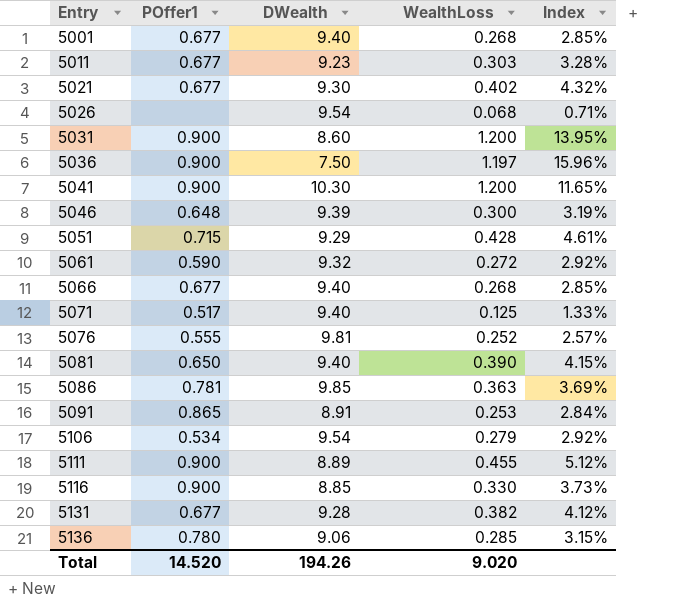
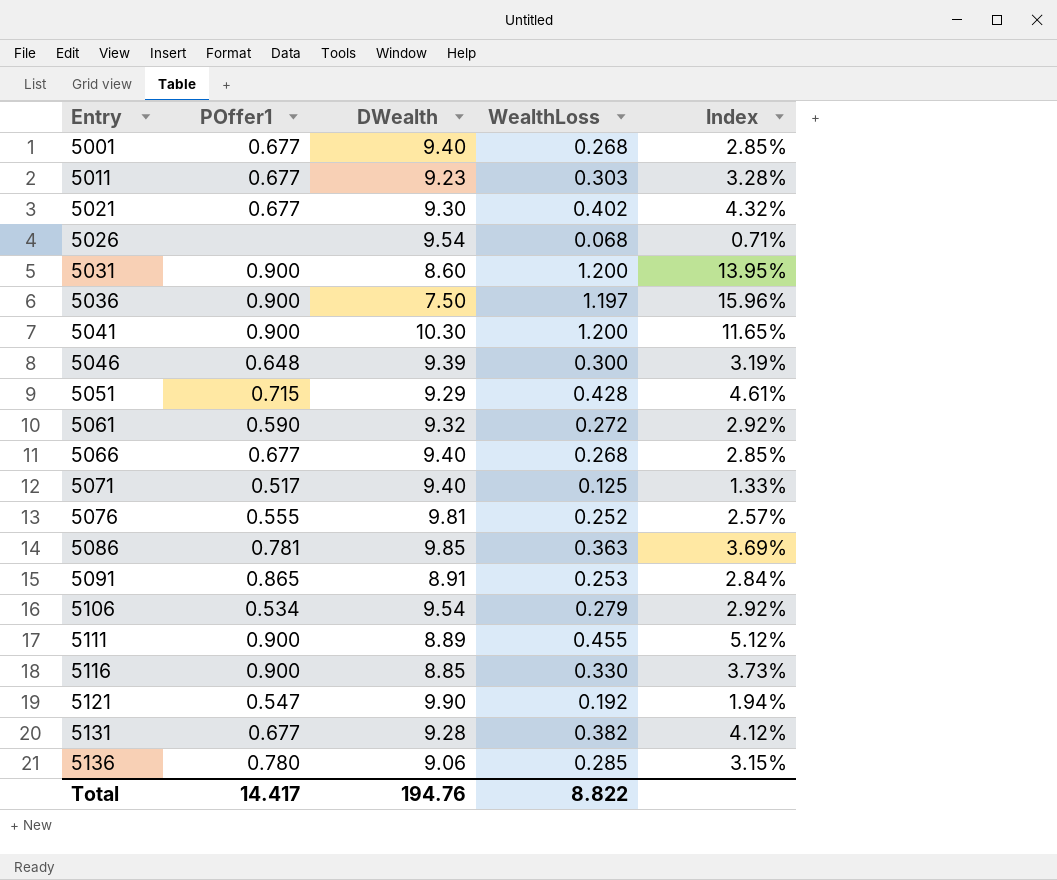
row 5081: 0.650 | 9.40 | 0.390 | 4.15% -> none
row 5121: none -> 0.547 | 9.90 | 0.192 | 1.94%
Total | POffer1: 14.520 -> 14.417
Total | DWealth: 194.26 -> 194.76
Total | WealthLoss: 9.020 -> 8.822

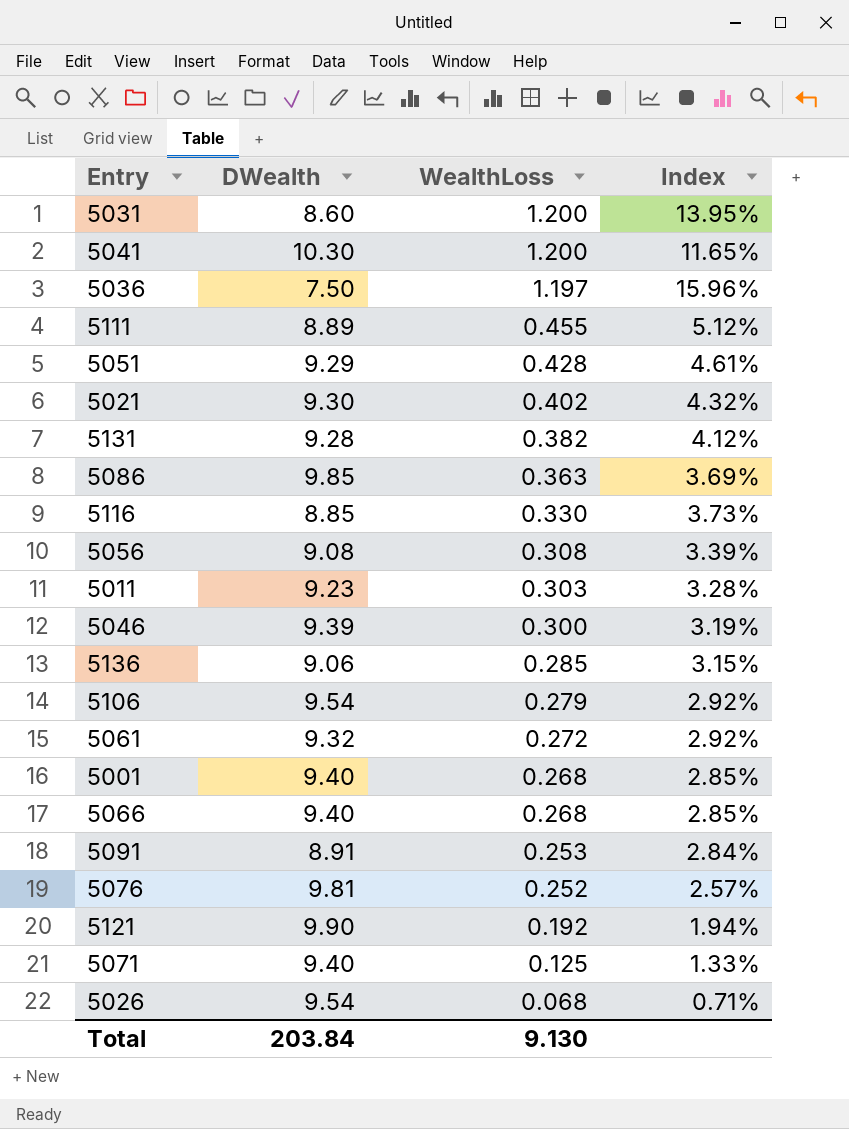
row order: Entry ascending -> WealthLoss descending
column POffer1 | position: 2 -> none
row 5056: none -> 9.08 | 0.308 | 3.39%
Total | DWealth: 194.76 -> 203.84
Total | WealthLoss: 8.822 -> 9.130

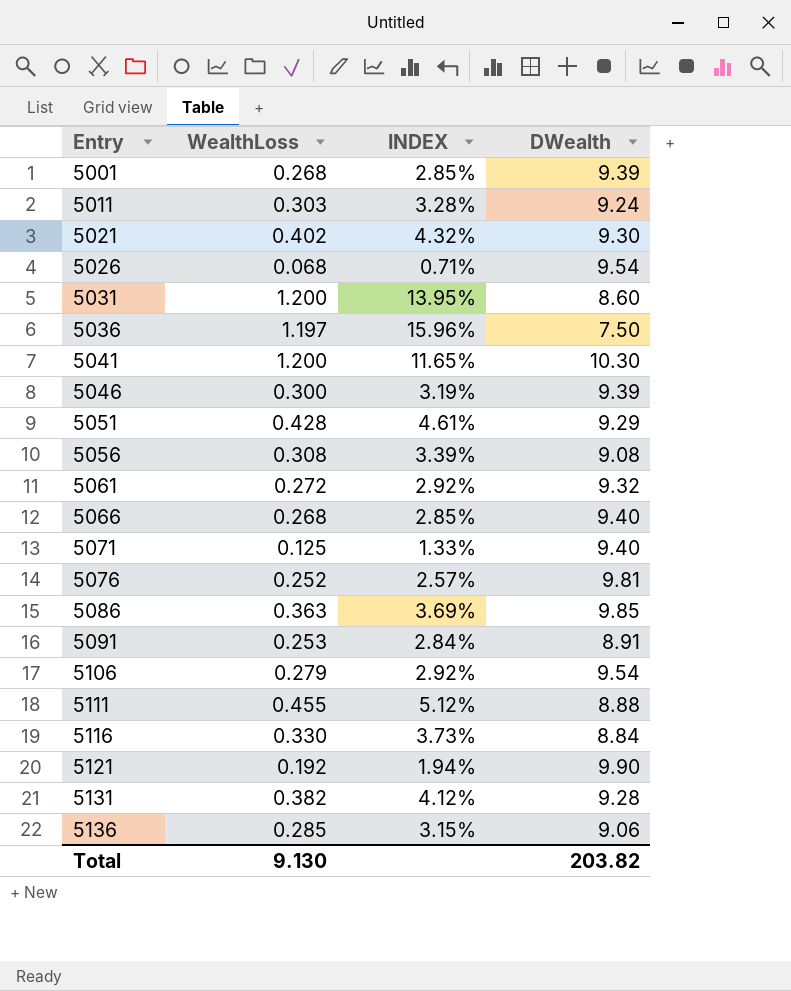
row order: WealthLoss descending -> Entry ascending
column name: Index -> INDEX
column DWealth | position: 2 -> 4
5001 | DWealth: 9.40 -> 9.39
5011 | DWealth: 9.23 -> 9.24
5111 | DWealth: 8.89 -> 8.88
5116 | DWealth: 8.85 -> 8.84
Total | DWealth: 203.84 -> 203.82

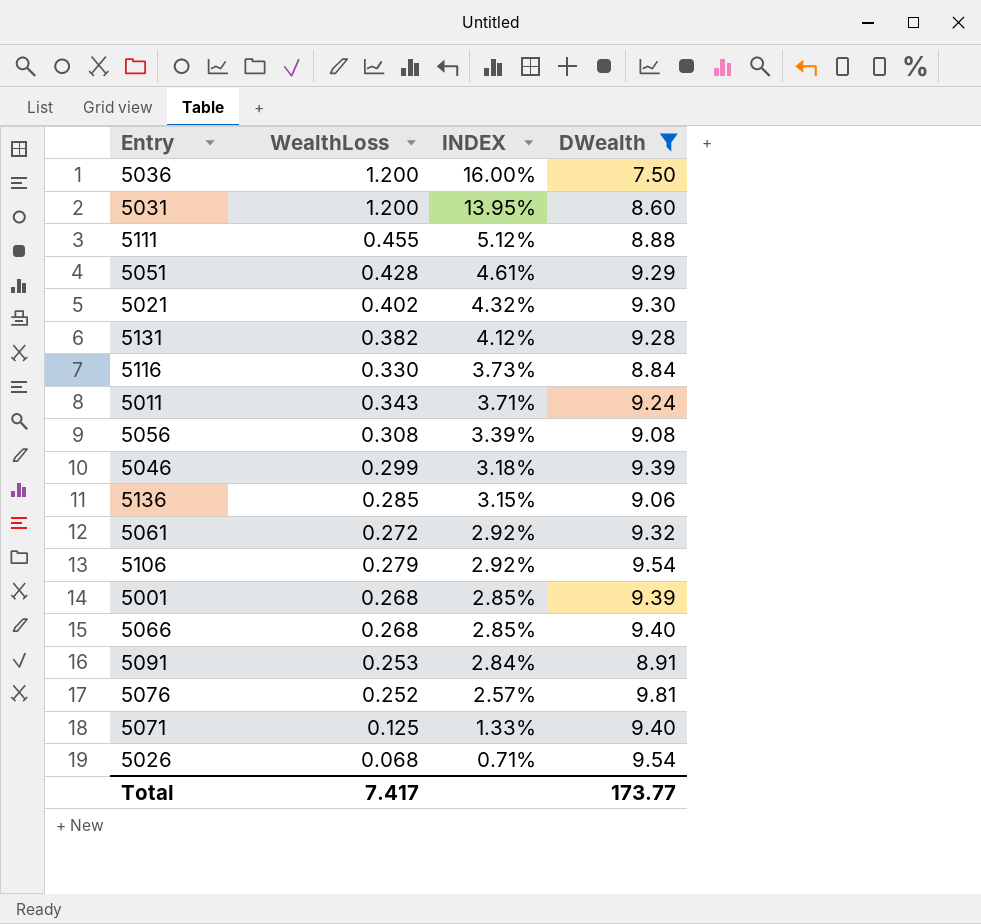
filter: none -> DWealth <= 9.81
row order: Entry ascending -> INDEX descending
5036 | WealthLoss: 1.197 -> 1.200
5036 | INDEX: 15.96% -> 16.00%
5011 | WealthLoss: 0.303 -> 0.343
5011 | INDEX: 3.28% -> 3.71%
5046 | WealthLoss: 0.300 -> 0.299
5046 | INDEX: 3.19% -> 3.18%
Total | WealthLoss: 9.130 -> 7.417
Total | DWealth: 203.82 -> 173.77

